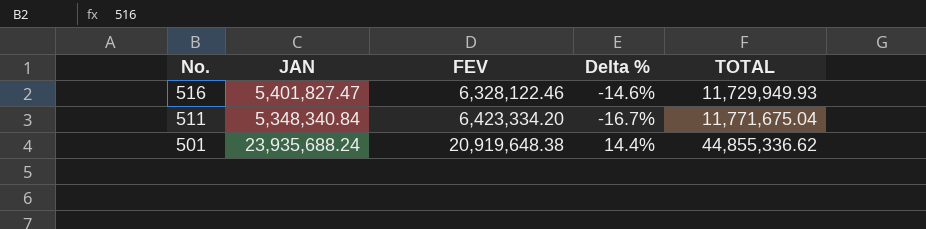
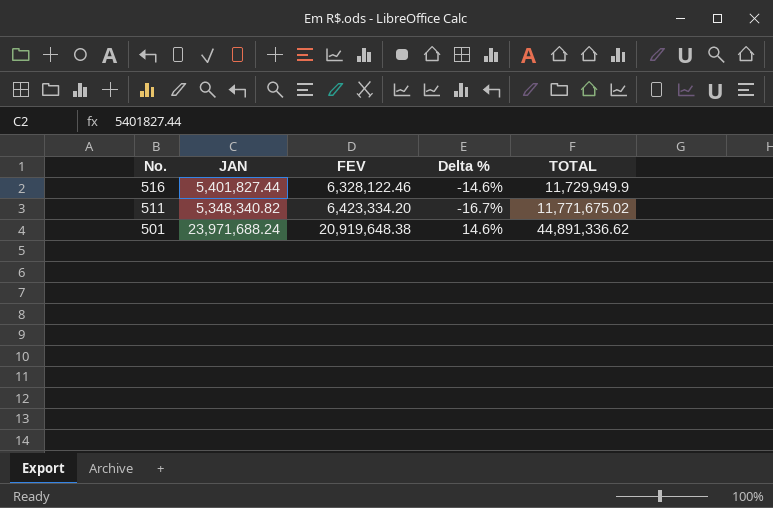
516 | JAN: 5,401,827.47 -> 5,401,827.44
516 | TOTAL: 11,729,949.93 -> 11,729,949.9
511 | JAN: 5,348,340.84 -> 5,348,340.82
511 | TOTAL: 11,771,675.04 -> 11,771,675.02
501 | JAN: 23,935,688.24 -> 23,971,688.24
501 | Delta %: 14.4% -> 14.6%
501 | TOTAL: 44,855,336.62 -> 44,891,336.62

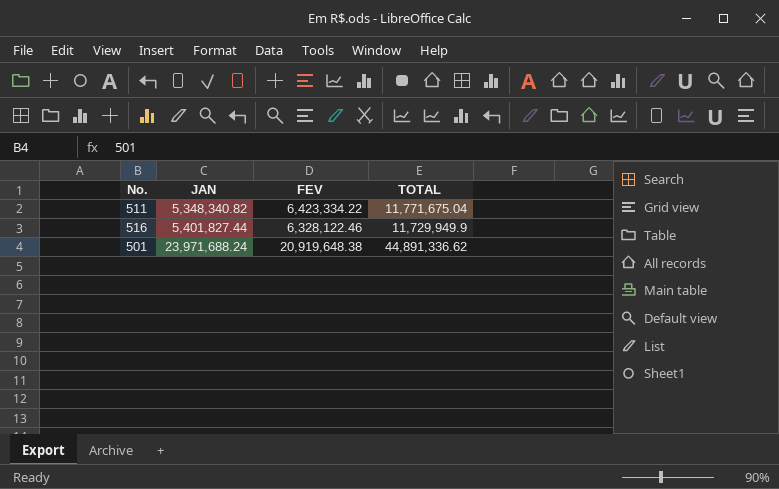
row order: No. descending -> JAN ascending
column Delta % | formula: ([JAN] - [FEV]) / [FEV] -> none
511 | FEV: 6,423,334.20 -> 6,423,334.22
511 | TOTAL: 11,771,675.02 -> 11,771,675.04

